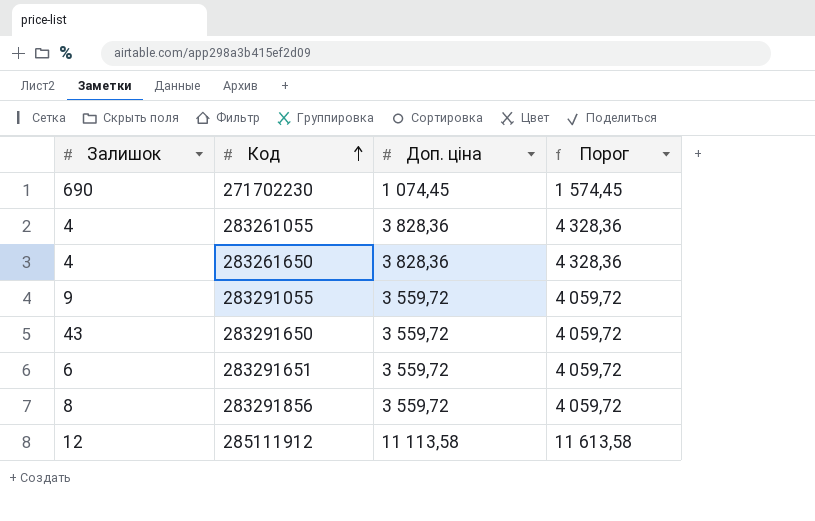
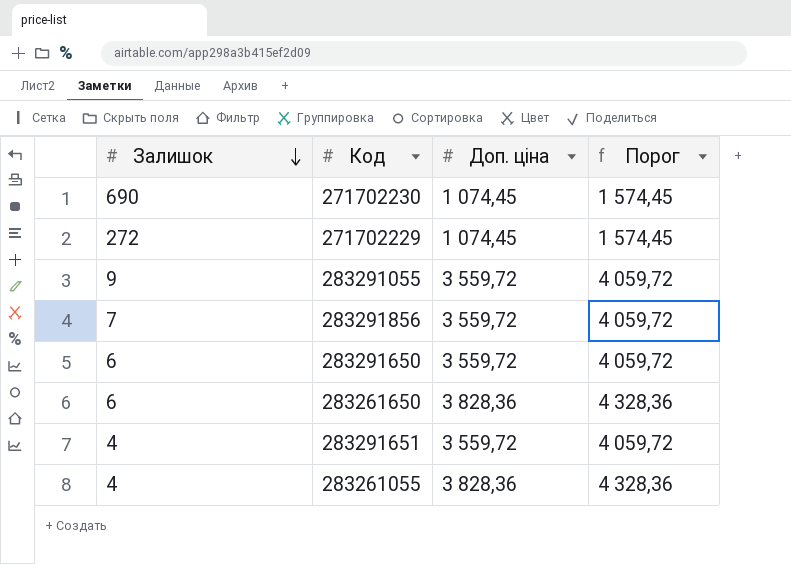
row order: Код ascending -> Залишок descending
row 285111912: 12 | 11 113,58 | 11 613,58 -> none
row 271702229: none -> 272 | 1 074,45 | 1 574,45
283291856 | Залишок: 8 -> 7
283291650 | Залишок: 43 -> 6
283261650 | Залишок: 4 -> 6
283291651 | Залишок: 6 -> 4

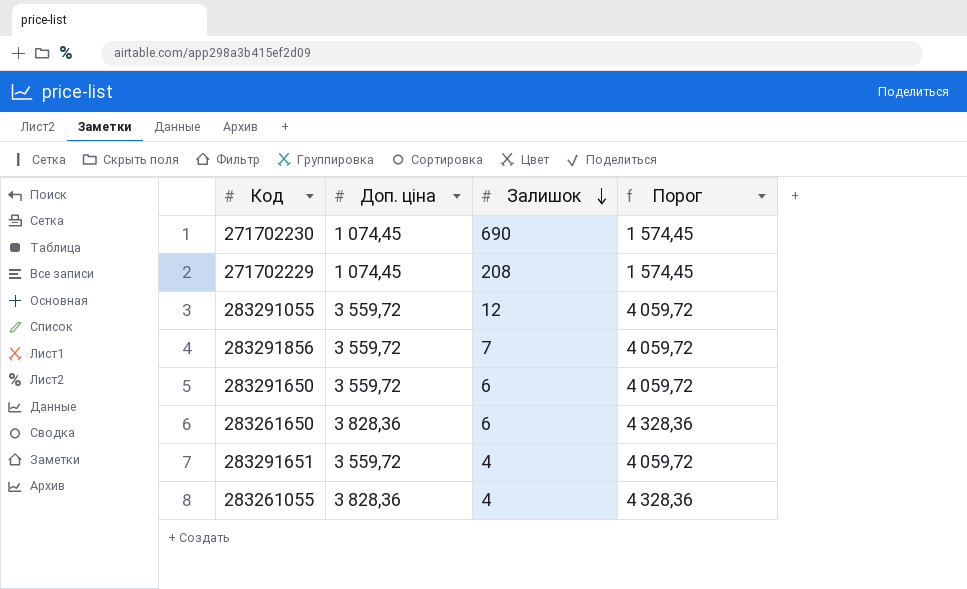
column Залишок | position: 1 -> 3
271702229 | Залишок: 272 -> 208
283291055 | Залишок: 9 -> 12

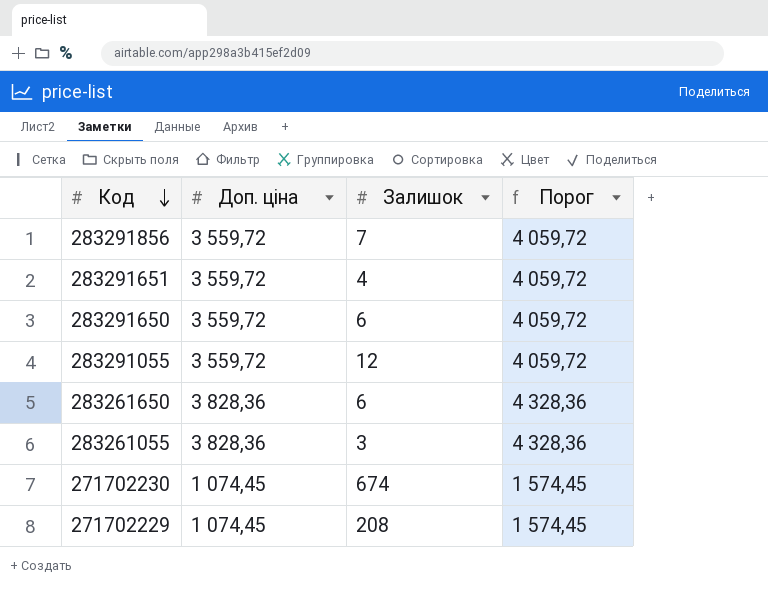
row order: Залишок descending -> Код descending
283261055 | Залишок: 4 -> 3
271702230 | Залишок: 690 -> 674

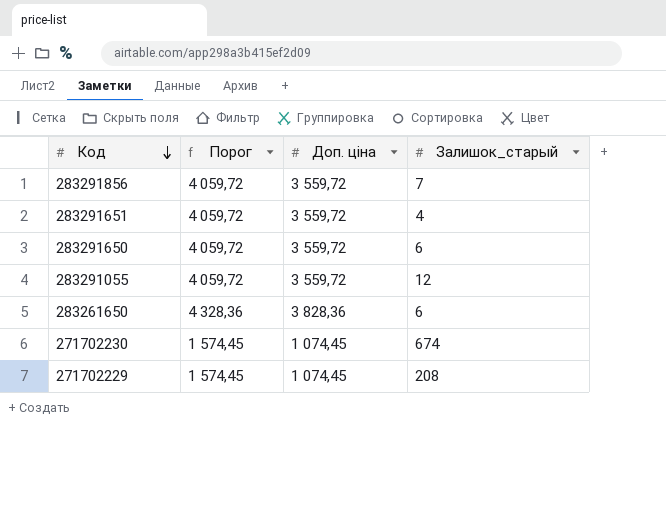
column Порог | position: 4 -> 2
column name: Залишок -> Залишок_старый
row 283261055: 3 828,36 | 3 | 4 328,36 -> none

